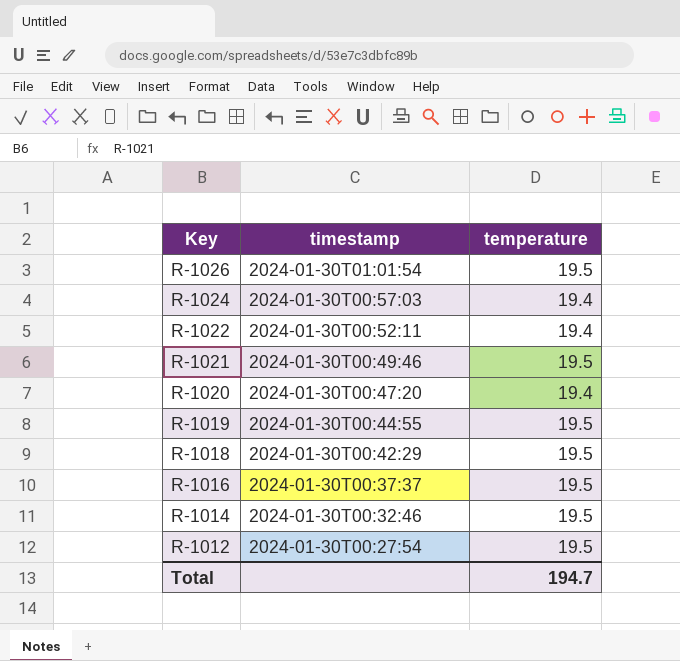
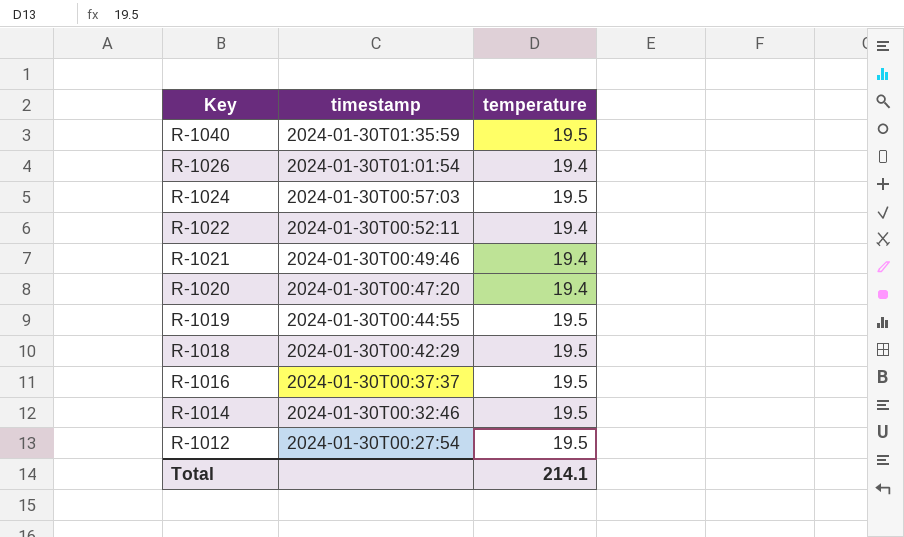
row R-1040: none -> 2024-01-30T01:35:59 | 19.5
R-1026 | temperature: 19.5 -> 19.4
R-1024 | temperature: 19.4 -> 19.5
R-1021 | temperature: 19.5 -> 19.4
Total | temperature: 194.7 -> 214.1

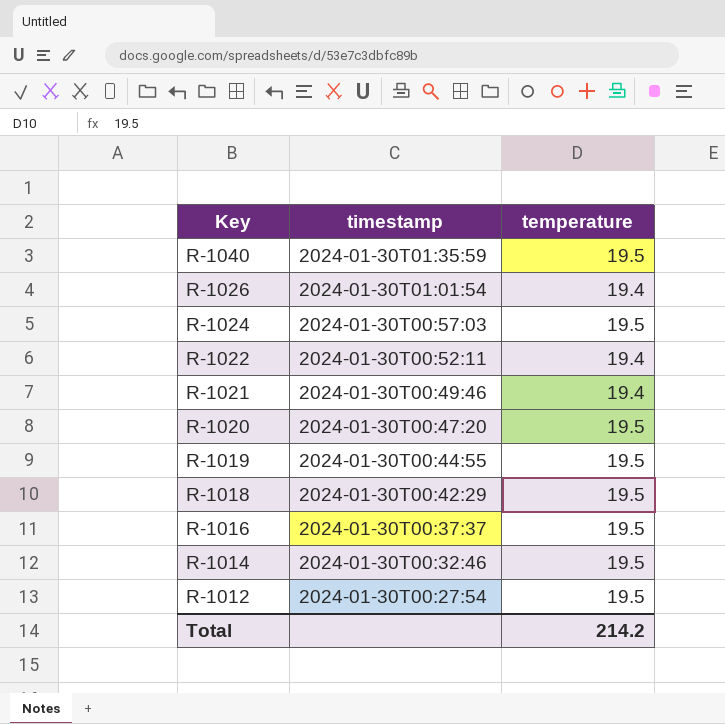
R-1020 | temperature: 19.4 -> 19.5
Total | temperature: 214.1 -> 214.2

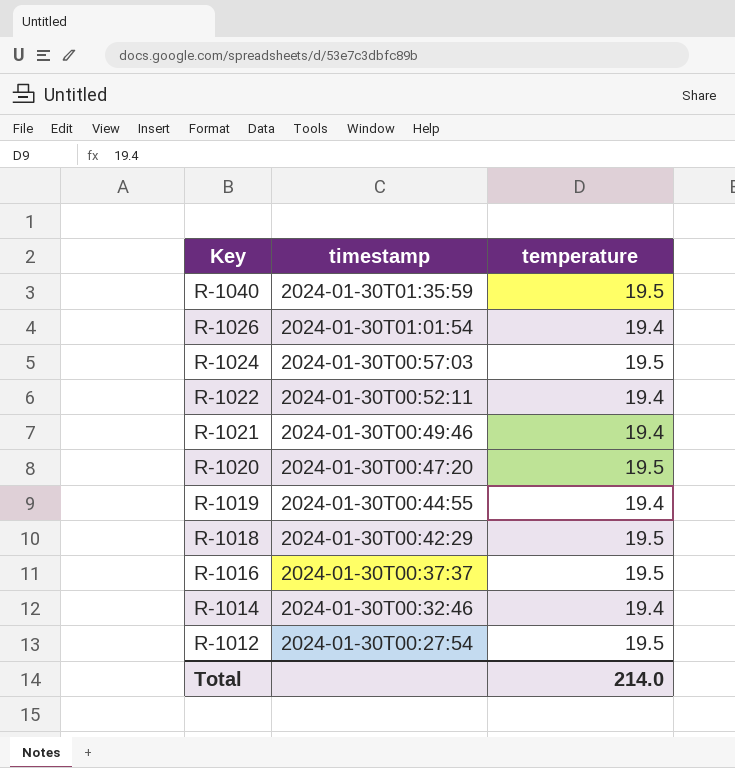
R-1019 | temperature: 19.5 -> 19.4
R-1014 | temperature: 19.5 -> 19.4
Total | temperature: 214.2 -> 214.0

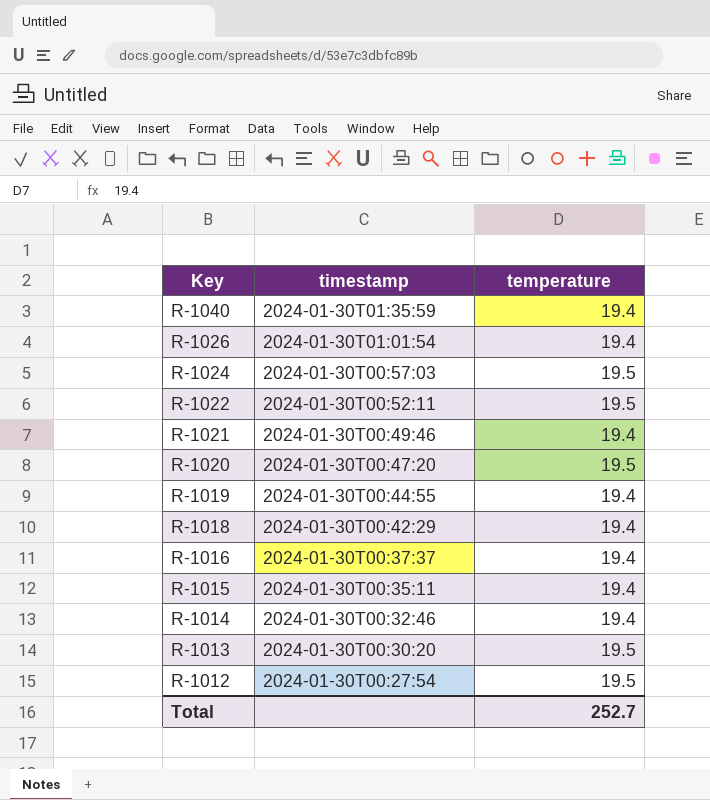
R-1040 | temperature: 19.5 -> 19.4
R-1022 | temperature: 19.4 -> 19.5
R-1018 | temperature: 19.5 -> 19.4
R-1016 | temperature: 19.5 -> 19.4
row R-1015: none -> 2024-01-30T00:35:11 | 19.4
row R-1013: none -> 2024-01-30T00:30:20 | 19.5
Total | temperature: 214.0 -> 252.7

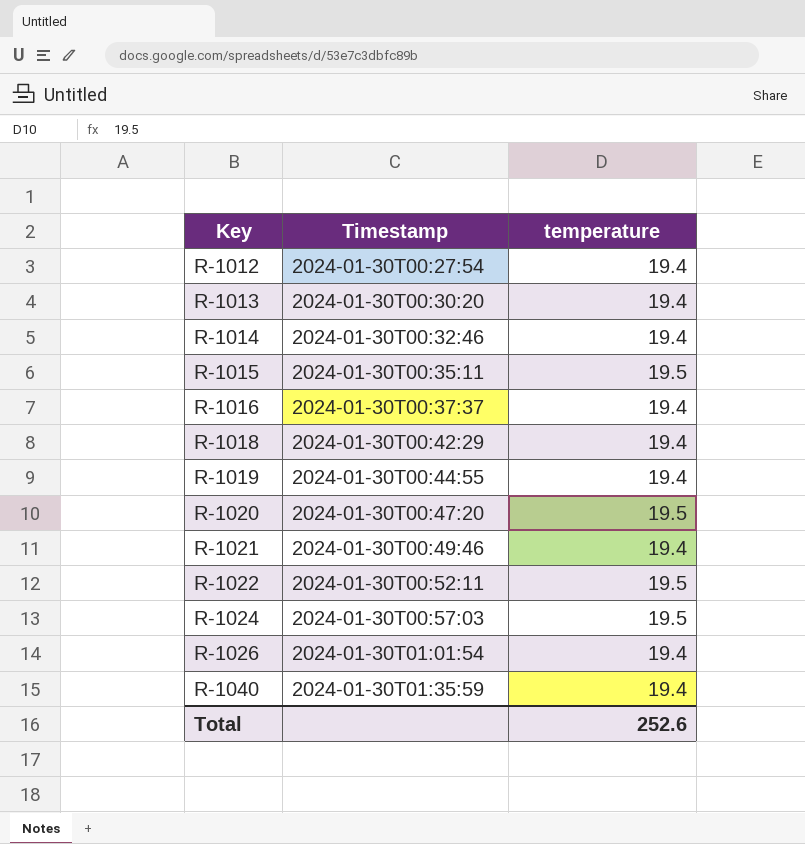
row order: Key descending -> Key ascending
column name: timestamp -> Timestamp
R-1012 | temperature: 19.5 -> 19.4
R-1013 | temperature: 19.5 -> 19.4
R-1015 | temperature: 19.4 -> 19.5
Total | temperature: 252.7 -> 252.6

